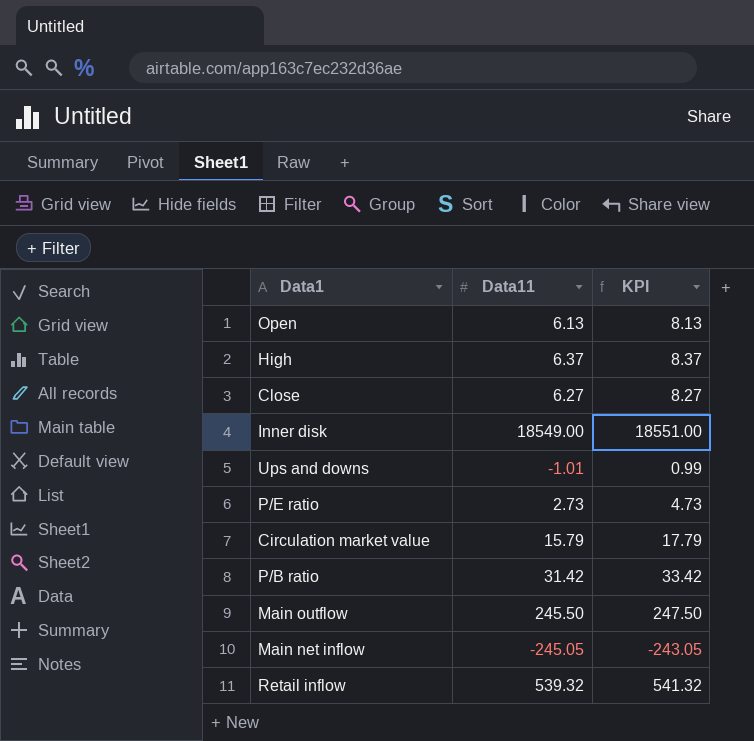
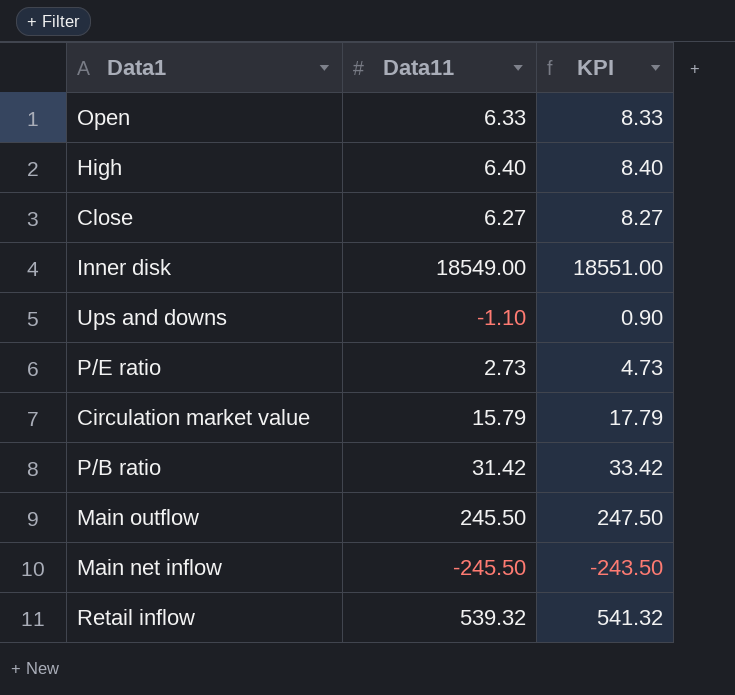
Open | Data11: 6.13 -> 6.33
Open | KPI: 8.13 -> 8.33
High | Data11: 6.37 -> 6.40
High | KPI: 8.37 -> 8.40
Ups and downs | Data11: -1.01 -> -1.10
Ups and downs | KPI: 0.99 -> 0.90
Main net inflow | Data11: -245.05 -> -245.50
Main net inflow | KPI: -243.05 -> -243.50

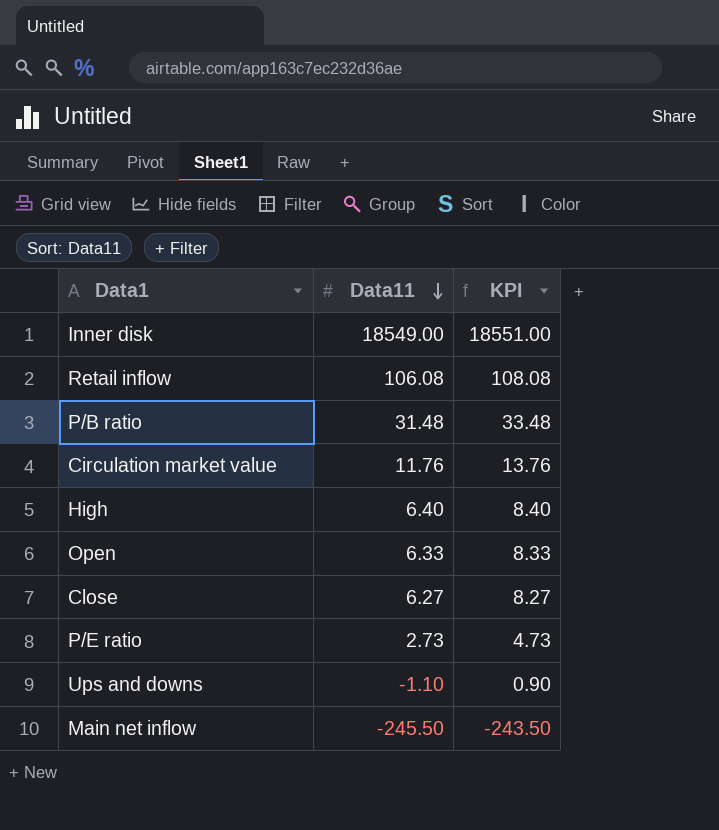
row order: none -> Data11 descending
row Main outflow: 245.50 | 247.50 -> none
Retail inflow | Data11: 539.32 -> 106.08
Retail inflow | KPI: 541.32 -> 108.08
P/B ratio | Data11: 31.42 -> 31.48
P/B ratio | KPI: 33.42 -> 33.48
Circulation market value | Data11: 15.79 -> 11.76
Circulation market value | KPI: 17.79 -> 13.76

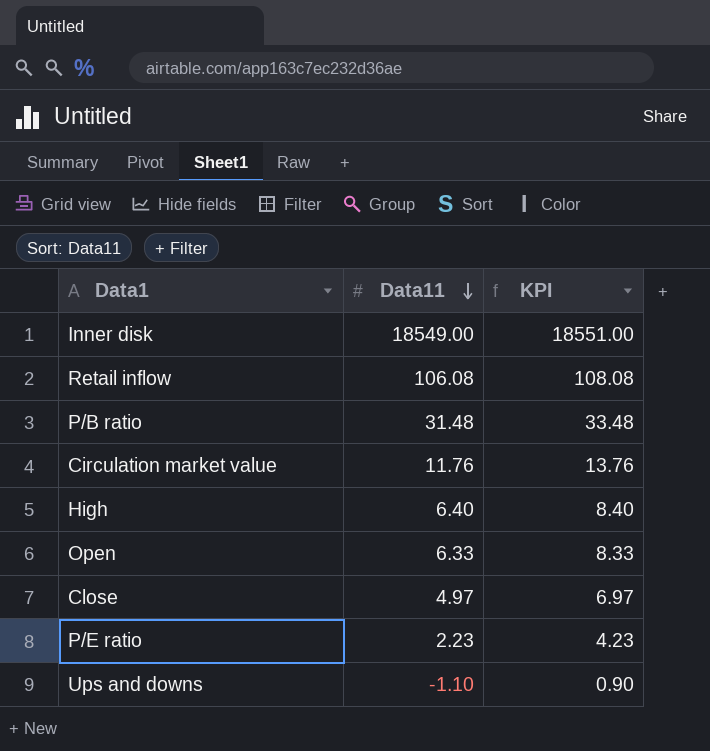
row Main net inflow: -245.50 | -243.50 -> none
Close | Data11: 6.27 -> 4.97
Close | KPI: 8.27 -> 6.97
P/E ratio | Data11: 2.73 -> 2.23
P/E ratio | KPI: 4.73 -> 4.23

